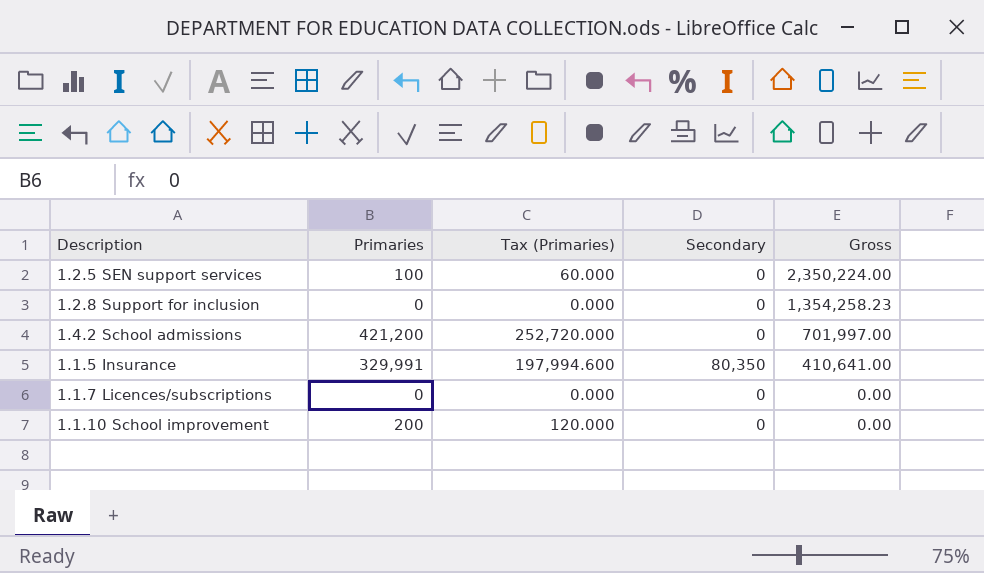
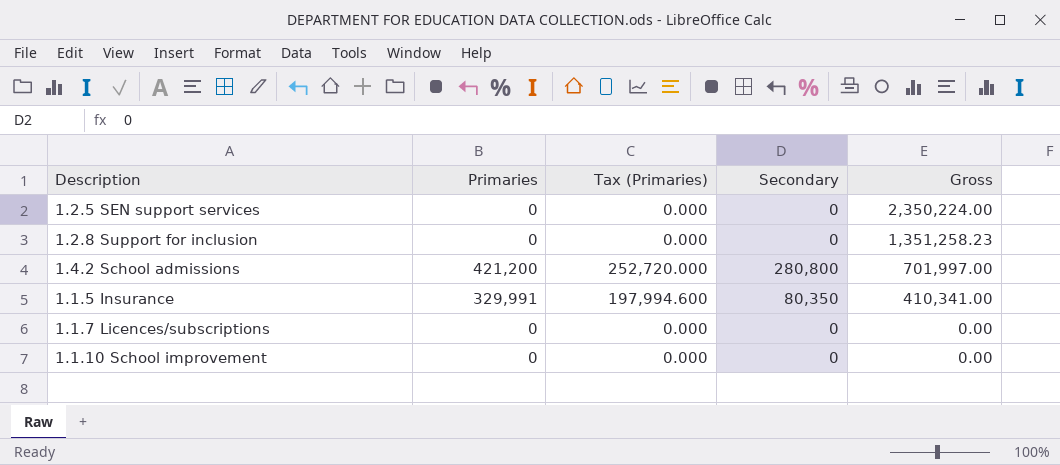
1.2.5 SEN support services | Primaries: 100 -> 0
1.2.5 SEN support services | Tax (Primaries): 60.000 -> 0.000
1.2.8 Support for inclusion | Gross: 1,354,258.23 -> 1,351,258.23
1.4.2 School admissions | Secondary: 0 -> 280,800
1.1.5 Insurance | Gross: 410,641.00 -> 410,341.00
1.1.10 School improvement | Primaries: 200 -> 0
1.1.10 School improvement | Tax (Primaries): 120.000 -> 0.000

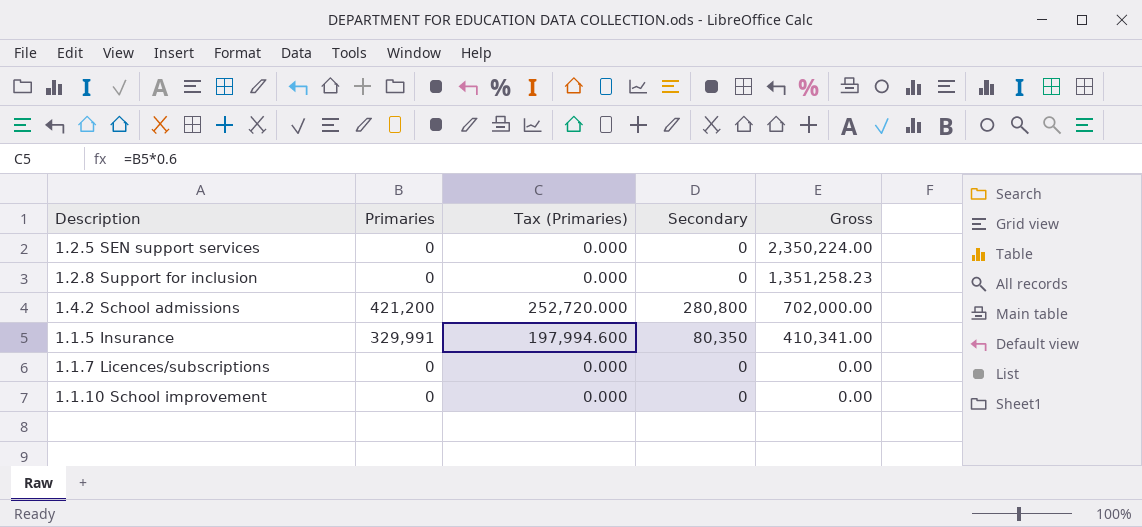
1.4.2 School admissions | Gross: 701,997.00 -> 702,000.00

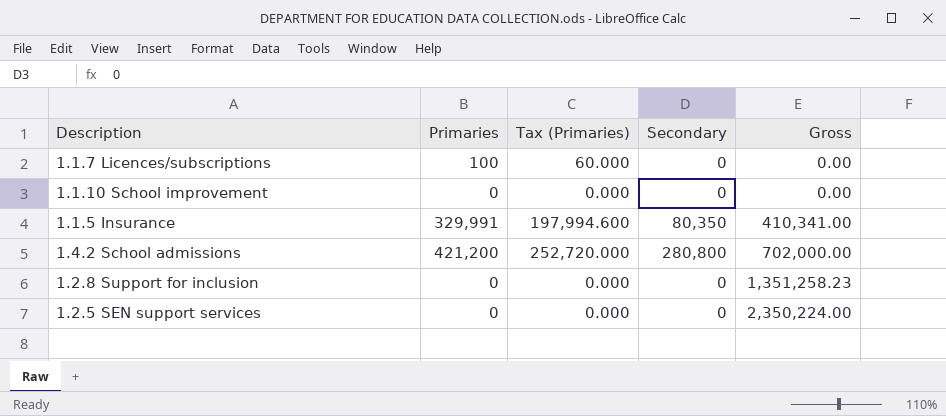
row order: Gross descending -> Gross ascending
1.1.7 Licences/subscriptions | Primaries: 0 -> 100
1.1.7 Licences/subscriptions | Tax (Primaries): 0.000 -> 60.000

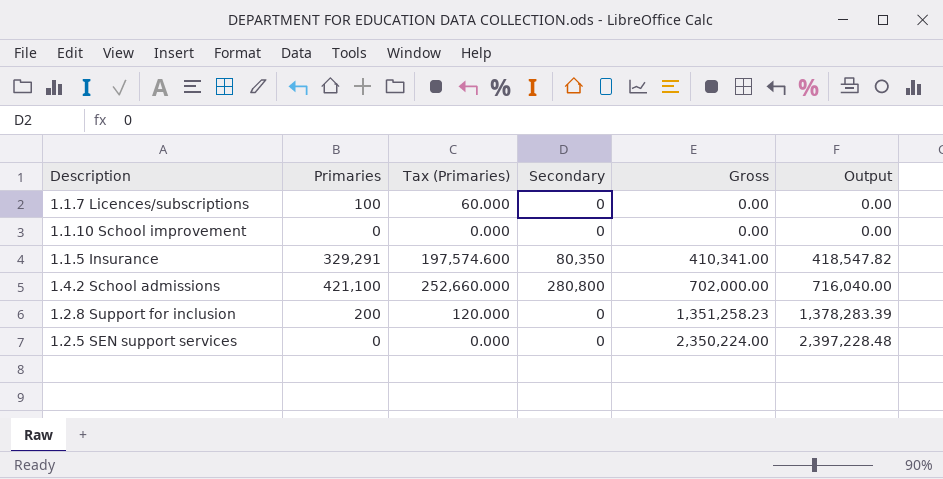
column Output | formula: none -> [Gross] * 1.02
1.1.5 Insurance | Primaries: 329,991 -> 329,291
1.1.5 Insurance | Tax (Primaries): 197,994.600 -> 197,574.600
1.4.2 School admissions | Primaries: 421,200 -> 421,100
1.4.2 School admissions | Tax (Primaries): 252,720.000 -> 252,660.000
1.2.8 Support for inclusion | Primaries: 0 -> 200
1.2.8 Support for inclusion | Tax (Primaries): 0.000 -> 120.000

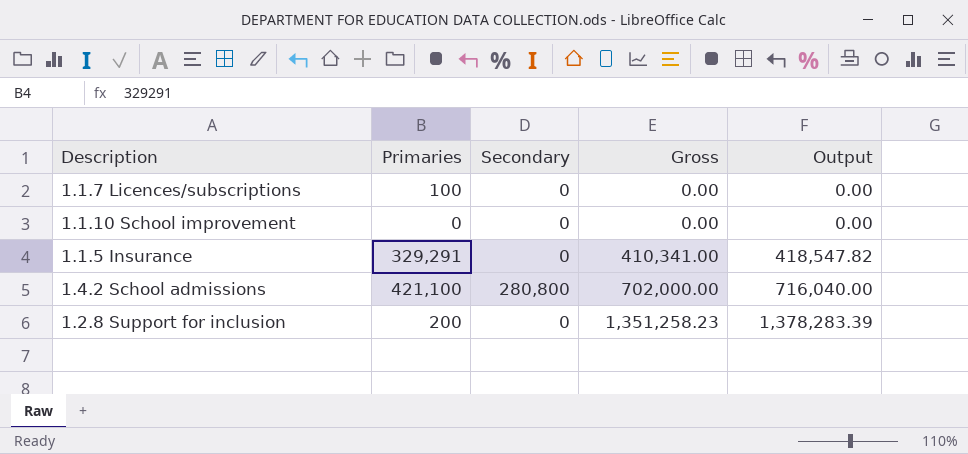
column Tax (Primaries) | formula: [Primaries] * 0.6 -> none
row 1.2.5 SEN support services: 0 | 0.000 | 0 | 2,350,224.00 | 2,397,228.48 -> none
1.1.5 Insurance | Secondary: 80,350 -> 0

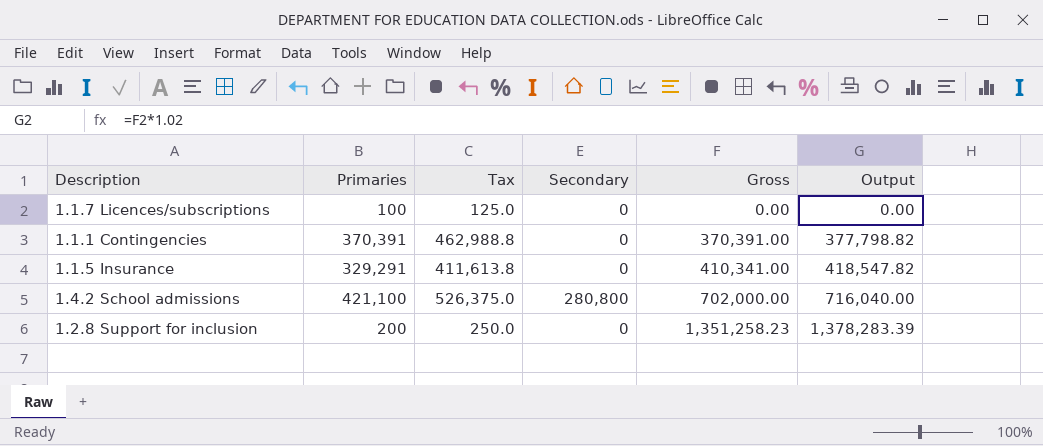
column Tax | formula: none -> [Primaries] * 1.25
row 1.1.10 School improvement: 0 | 0 | 0.00 | 0.00 -> none
row 1.1.1 Contingencies: none -> 370,391 | 462,988.8 | 0 | 370,391.00 | 377,798.82

